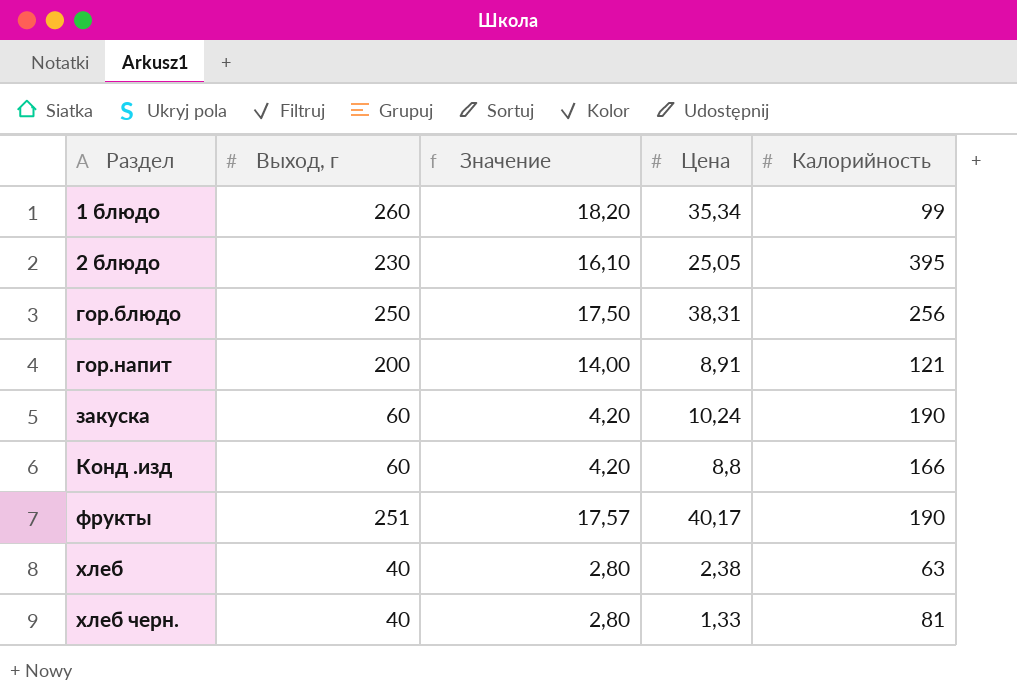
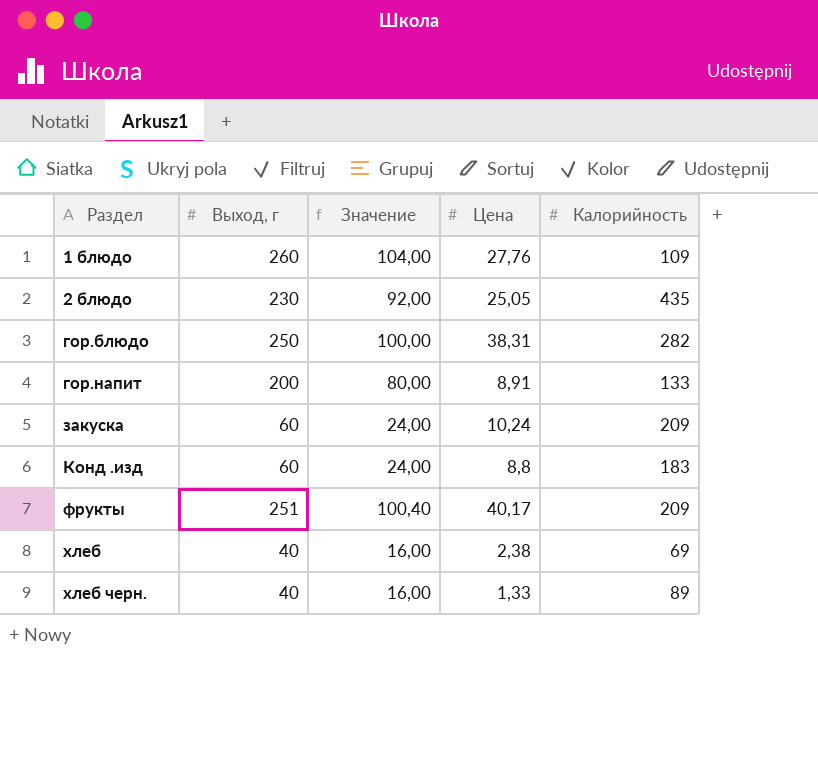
column Значение | formula: [Выход, г] * 0,07 -> [Выход, г] * 0,4
1 блюдо | Цена: 35,34 -> 27,76
1 блюдо | Калорийность: 99 -> 109
2 блюдо | Калорийность: 395 -> 435
гор.блюдо | Калорийность: 256 -> 282
гор.напит | Калорийность: 121 -> 133
закуска | Калорийность: 190 -> 209
Конд .изд | Калорийность: 166 -> 183
фрукты | Калорийность: 190 -> 209
хлеб | Калорийность: 63 -> 69
хлеб черн. | Калорийность: 81 -> 89

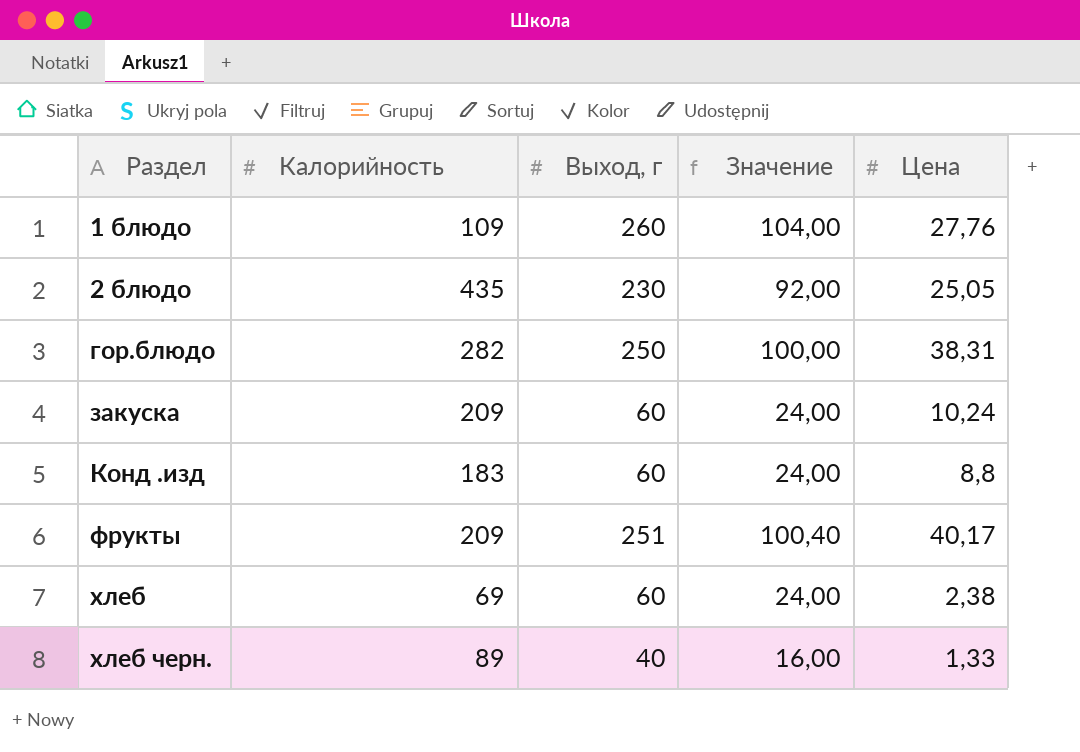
column Калорийность | position: 5 -> 2
row гор.напит: 200 | 80,00 | 8,91 | 133 -> none
хлеб | Выход, г: 40 -> 60
хлеб | Значение: 16,00 -> 24,00

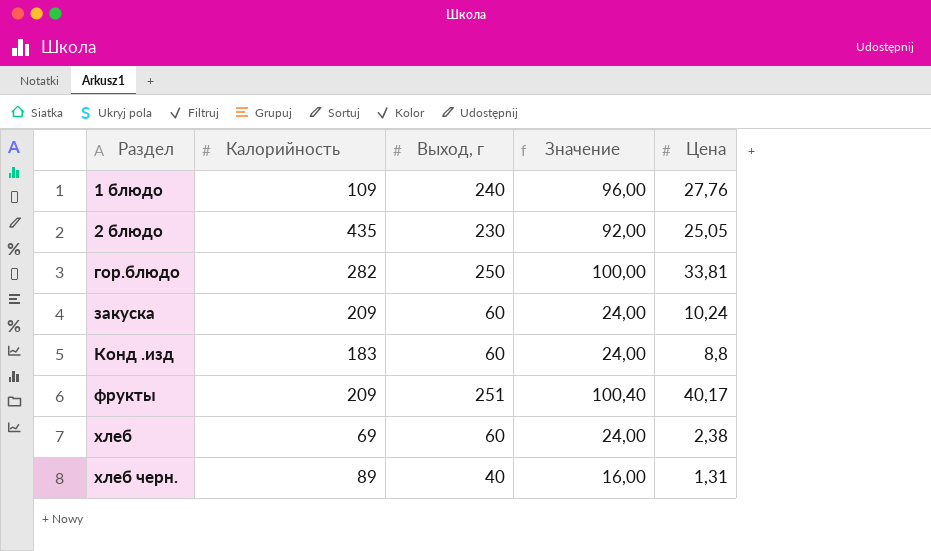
1 блюдо | Выход, г: 260 -> 240
1 блюдо | Значение: 104,00 -> 96,00
гор.блюдо | Цена: 38,31 -> 33,81
хлеб черн. | Цена: 1,33 -> 1,31

